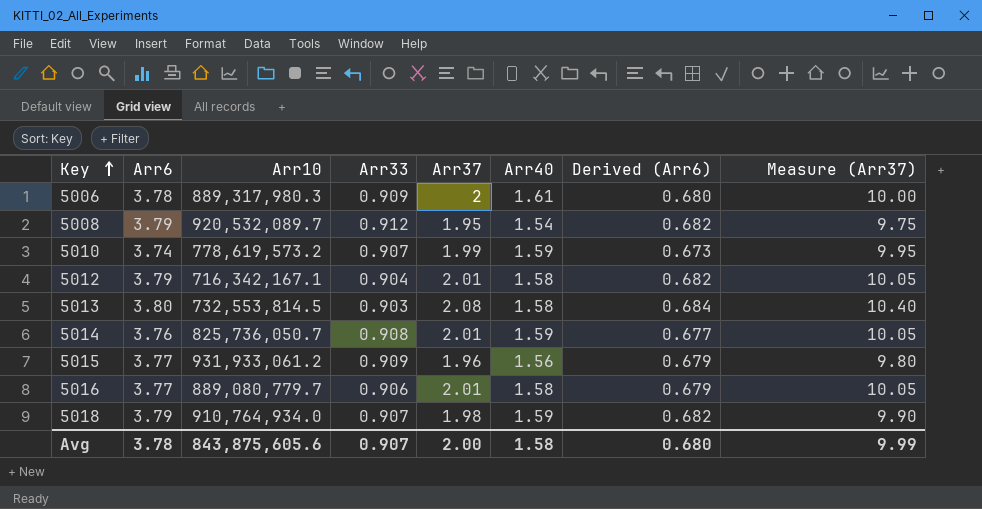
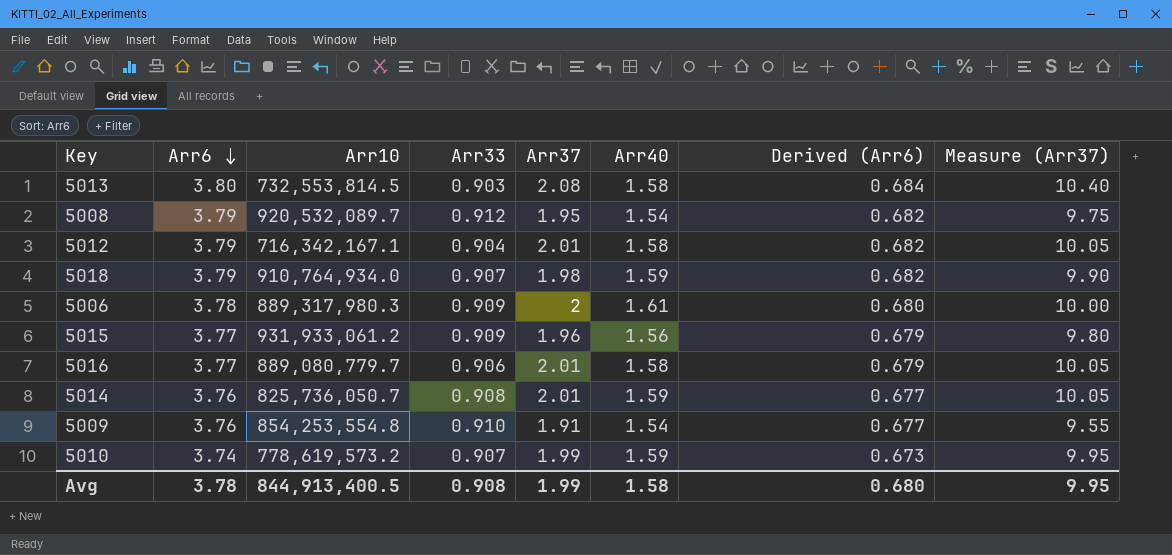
row order: Key ascending -> Arr6 descending
row 5009: none -> 3.76 | 854,253,554.8 | 0.910 | 1.91 | 1.54 | 0.677 | 9.55
Avg | Arr10: 843,875,605.6 -> 844,913,400.5
Avg | Arr33: 0.907 -> 0.908
Avg | Arr37: 2.00 -> 1.99
Avg | Measure (Arr37): 9.99 -> 9.95

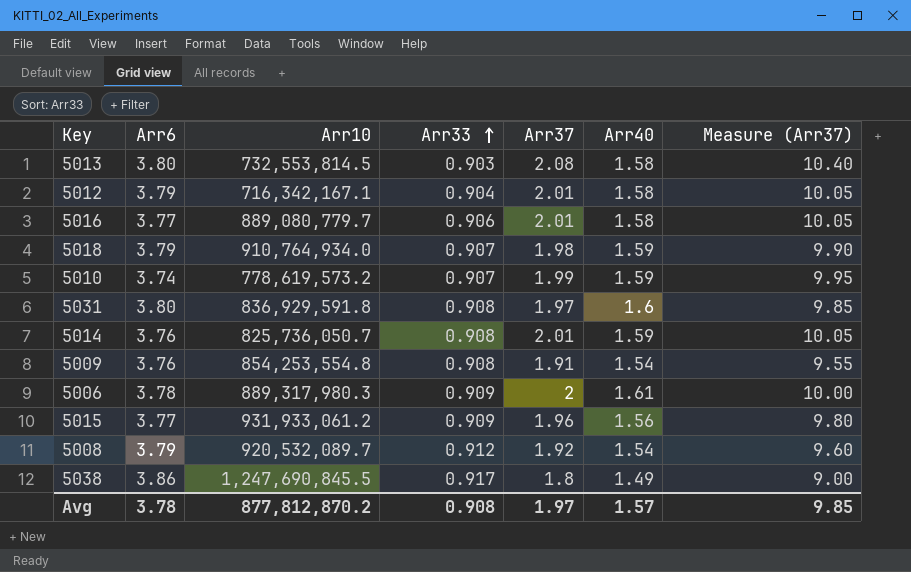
row order: Arr6 descending -> Arr33 ascending
column Derived (Arr6) | formula: [Arr6] * 0.18 -> none
row 5031: none -> 3.80 | 836,929,591.8 | 0.908 | 1.97 | 1.6 | 9.85
5009 | Arr33: 0.910 -> 0.908
5008 | Arr37: 1.95 -> 1.92
5008 | Measure (Arr37): 9.75 -> 9.60
row 5038: none -> 3.86 | 1,247,690,845.5 | 0.917 | 1.8 | 1.49 | 9.00
Avg | Arr10: 844,913,400.5 -> 877,812,870.2
Avg | Arr37: 1.99 -> 1.97
Avg | Arr40: 1.58 -> 1.57
Avg | Measure (Arr37): 9.95 -> 9.85

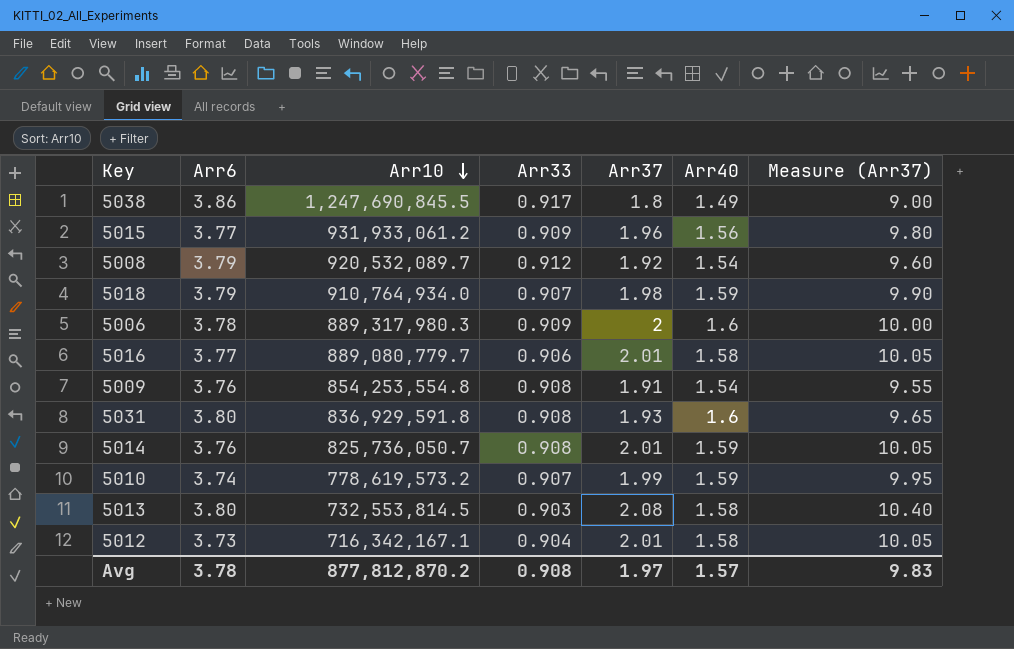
row order: Arr33 ascending -> Arr10 descending
5006 | Arr40: 1.61 -> 1.6
5031 | Arr37: 1.97 -> 1.93
5031 | Measure (Arr37): 9.85 -> 9.65
5012 | Arr6: 3.79 -> 3.73
Avg | Measure (Arr37): 9.85 -> 9.83

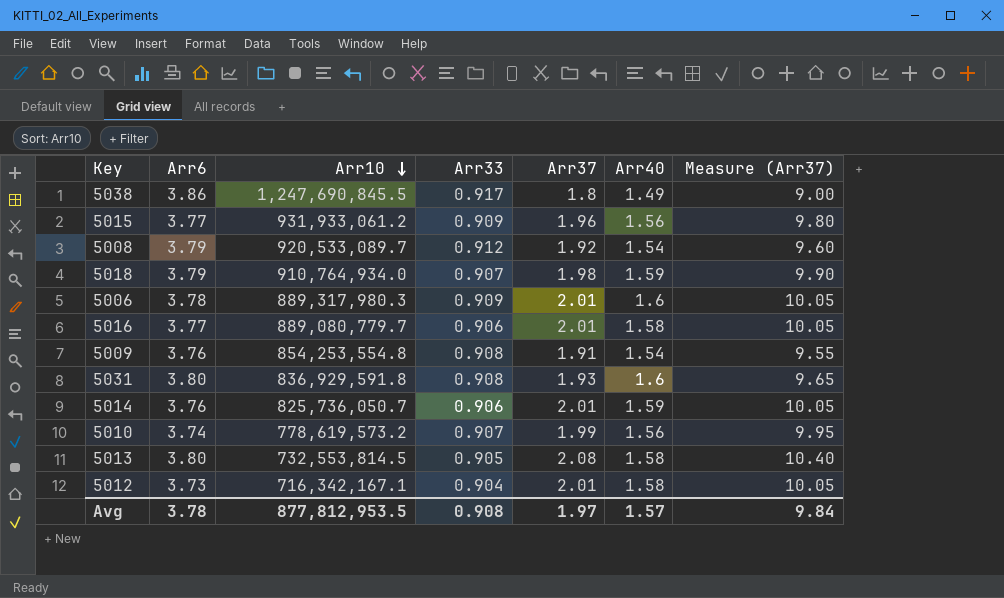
5008 | Arr10: 920,532,089.7 -> 920,533,089.7
5006 | Arr37: 2 -> 2.01
5006 | Measure (Arr37): 10.00 -> 10.05
5014 | Arr33: 0.908 -> 0.906
5010 | Arr40: 1.59 -> 1.56
5013 | Arr33: 0.903 -> 0.905
Avg | Arr10: 877,812,870.2 -> 877,812,953.5
Avg | Measure (Arr37): 9.83 -> 9.84

